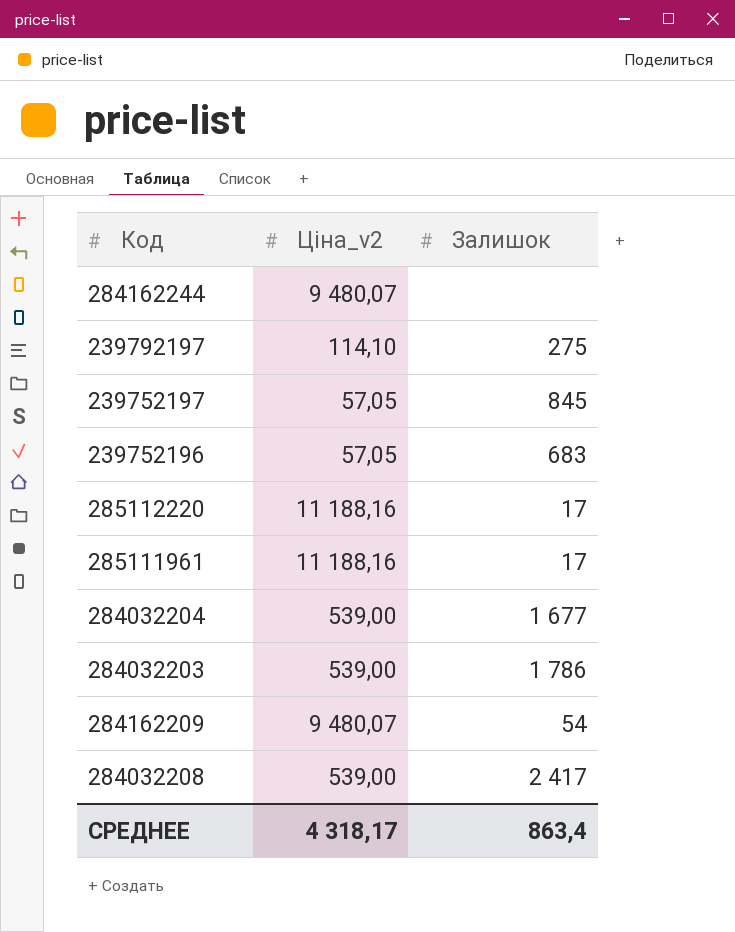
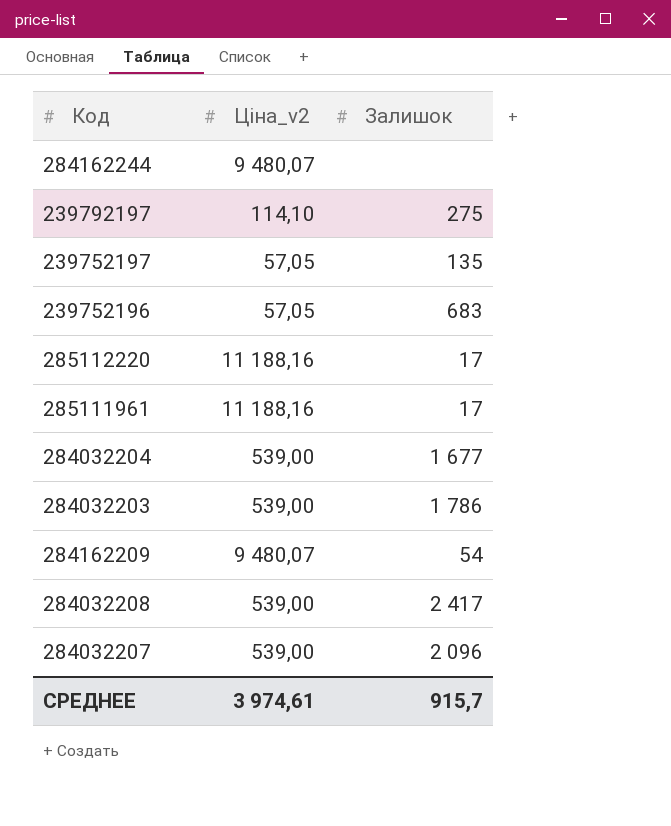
239752197 | Залишок: 845 -> 135
row 284032207: none -> 539,00 | 2 096
СРЕДНЕЕ | Ціна_v2: 4 318,17 -> 3 974,61
СРЕДНЕЕ | Залишок: 863,4 -> 915,7

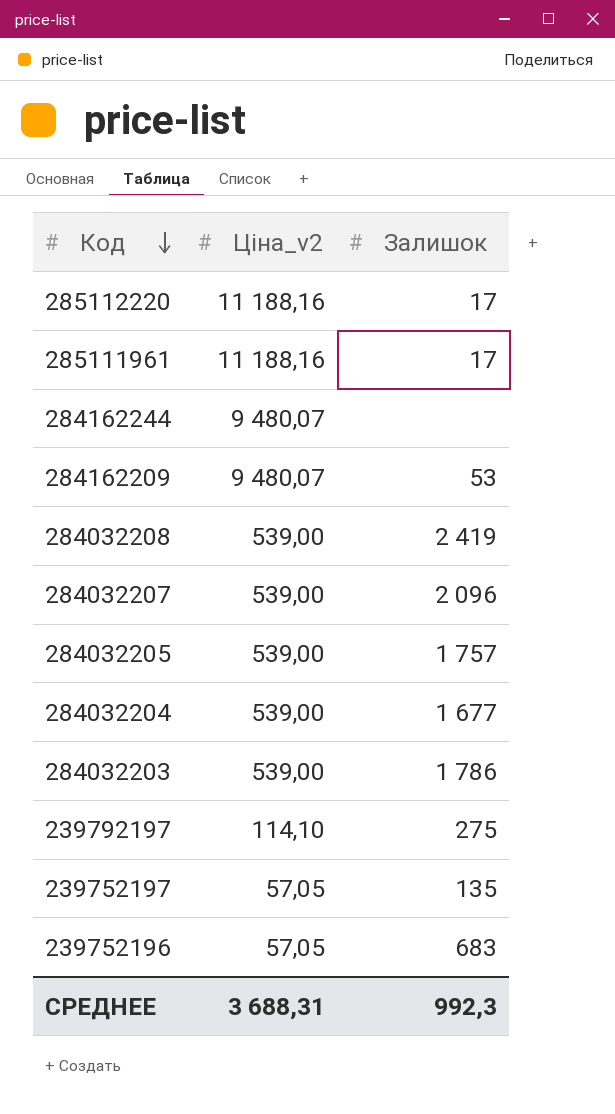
row order: none -> Код descending
284162209 | Залишок: 54 -> 53
284032208 | Залишок: 2 417 -> 2 419
row 284032205: none -> 539,00 | 1 757
СРЕДНЕЕ | Ціна_v2: 3 974,61 -> 3 688,31
СРЕДНЕЕ | Залишок: 915,7 -> 992,3

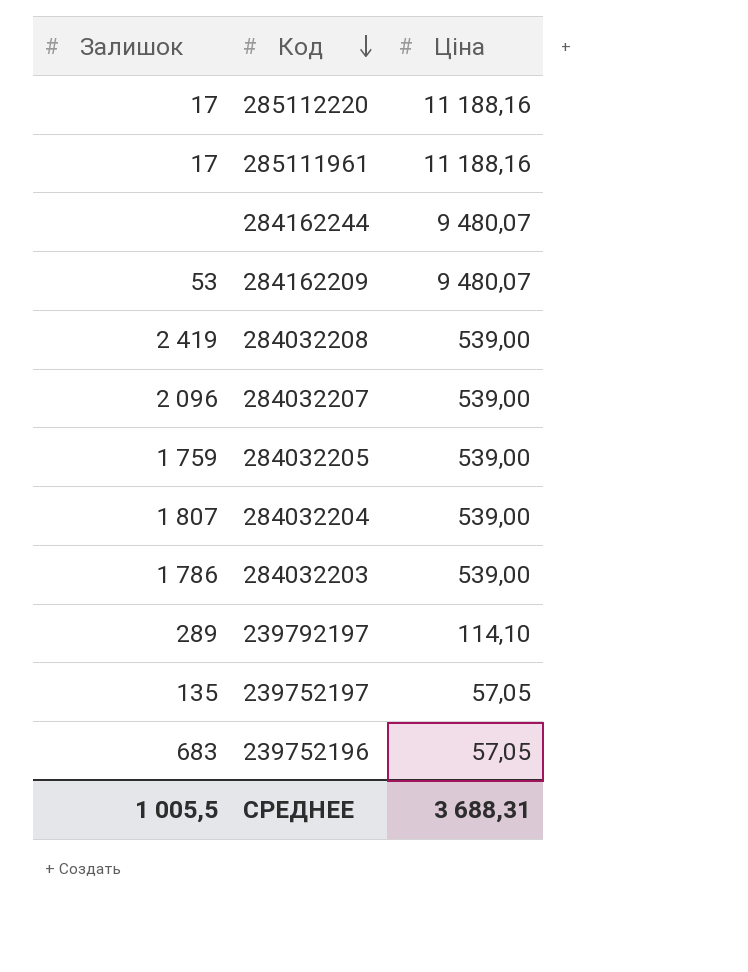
column Залишок | position: 3 -> 1
column name: Ціна_v2 -> Ціна
284032205 | Залишок: 1 757 -> 1 759
284032204 | Залишок: 1 677 -> 1 807
239792197 | Залишок: 275 -> 289
СРЕДНЕЕ | Залишок: 992,3 -> 1 005,5

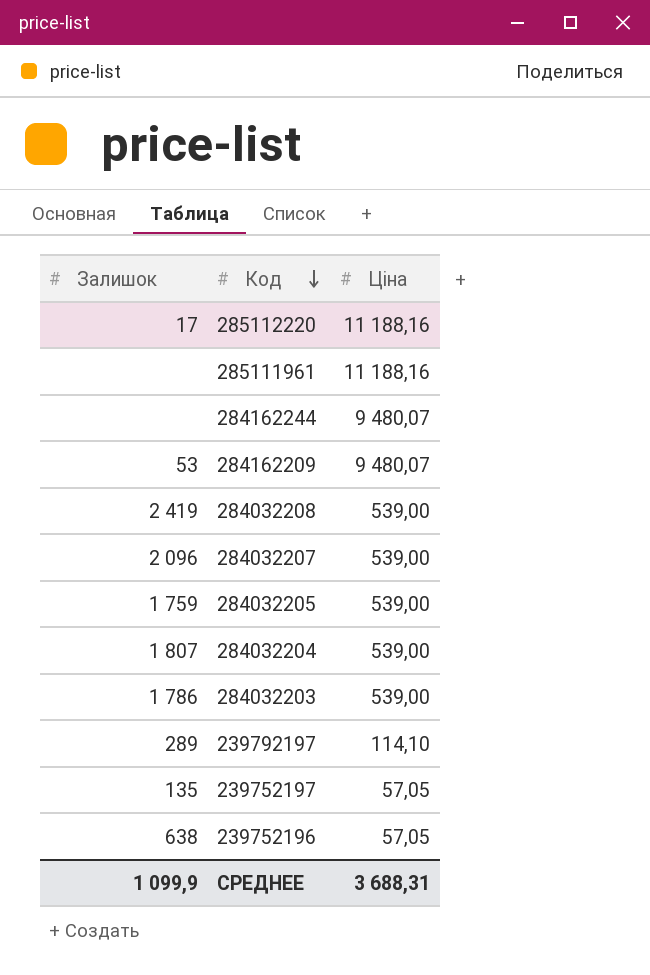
285111961 | Залишок: 17 -> none
239752196 | Залишок: 683 -> 638
СРЕДНЕЕ | Залишок: 1 005,5 -> 1 099,9

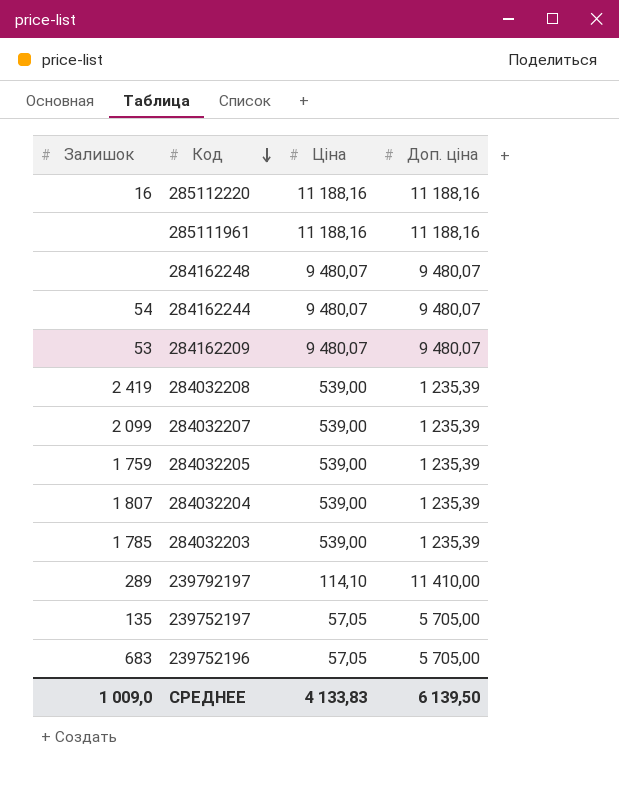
column Доп. ціна | position: none -> 4
285112220 | Залишок: 17 -> 16
row 284162248: none -> none | 9 480,07 | 9 480,07
284162244 | Залишок: none -> 54
284032207 | Залишок: 2 096 -> 2 099
284032203 | Залишок: 1 786 -> 1 785
239752196 | Залишок: 638 -> 683
СРЕДНЕЕ | Залишок: 1 099,9 -> 1 009,0
СРЕДНЕЕ | Ціна: 3 688,31 -> 4 133,83

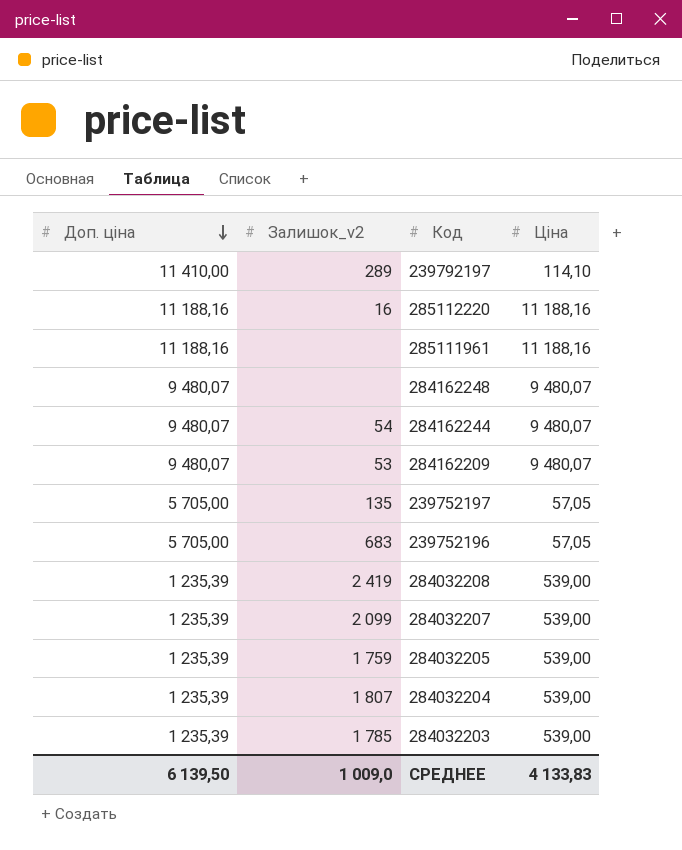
row order: Код descending -> Доп. ціна descending
column Доп. ціна | position: 4 -> 1
column name: Залишок -> Залишок_v2

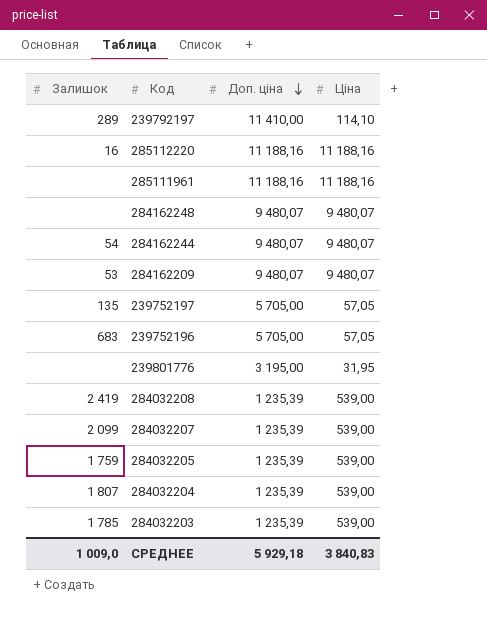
column name: Залишок_v2 -> Залишок
column Доп. ціна | position: 1 -> 3
row 239801776: none -> none | 3 195,00 | 31,95
СРЕДНЕЕ | Доп. ціна: 6 139,50 -> 5 929,18
СРЕДНЕЕ | Ціна: 4 133,83 -> 3 840,83

